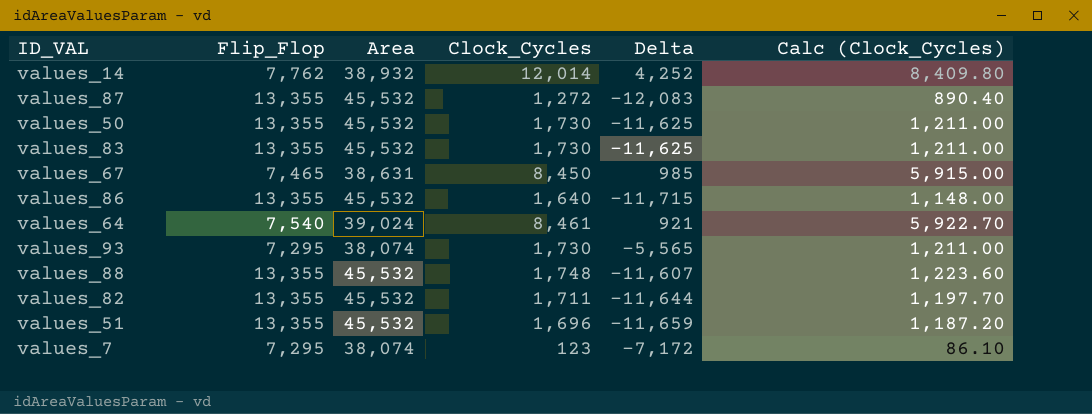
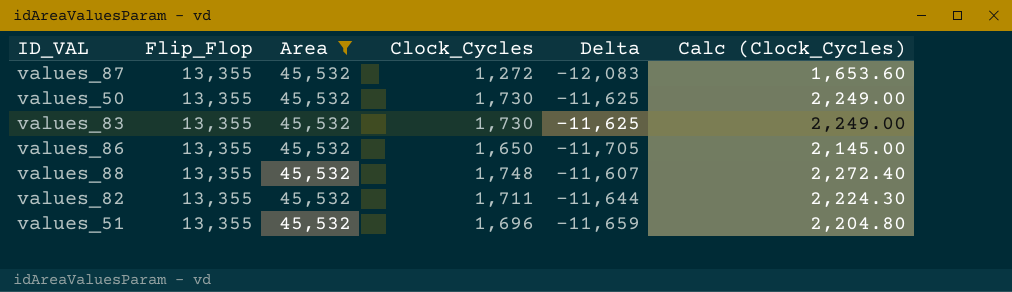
filter: none -> Area = 45,532
column Calc (Clock_Cycles) | formula: [Clock_Cycles] * 0.7 -> [Clock_Cycles] * 1.3
values_86 | Clock_Cycles: 1,640 -> 1,650
values_86 | Delta: -11,715 -> -11,705

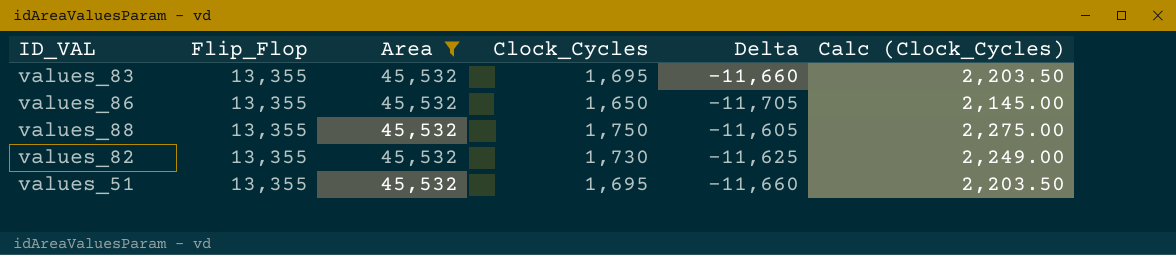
row values_87: 13,355 | 45,532 | 1,272 | -12,083 | 1,653.60 -> none
row values_50: 13,355 | 45,532 | 1,730 | -11,625 | 2,249.00 -> none
values_83 | Clock_Cycles: 1,730 -> 1,695
values_83 | Delta: -11,625 -> -11,660
values_83 | Calc (Clock_Cycles): 2,249.00 -> 2,203.50
values_88 | Clock_Cycles: 1,748 -> 1,750
values_88 | Delta: -11,607 -> -11,605
values_88 | Calc (Clock_Cycles): 2,272.40 -> 2,275.00
values_82 | Clock_Cycles: 1,711 -> 1,730
values_82 | Delta: -11,644 -> -11,625
values_82 | Calc (Clock_Cycles): 2,224.30 -> 2,249.00
values_51 | Clock_Cycles: 1,696 -> 1,695
values_51 | Delta: -11,659 -> -11,660
values_51 | Calc (Clock_Cycles): 2,204.80 -> 2,203.50

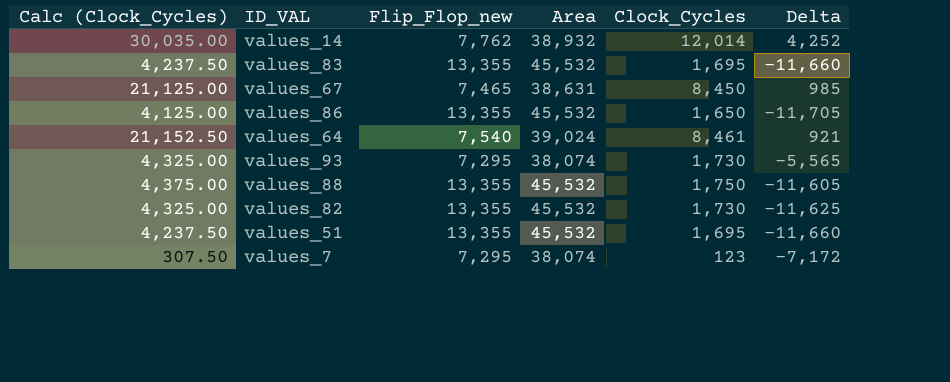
filter: Area = 45,532 -> none
column Calc (Clock_Cycles) | formula: [Clock_Cycles] * 1.3 -> [Clock_Cycles] * 2.5
column Calc (Clock_Cycles) | position: 6 -> 1
column name: Flip_Flop -> Flip_Flop_new

